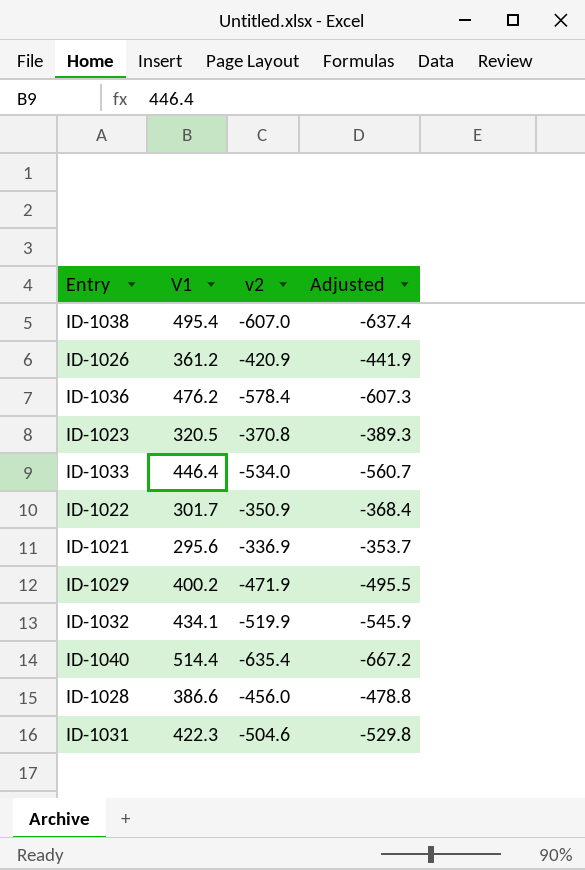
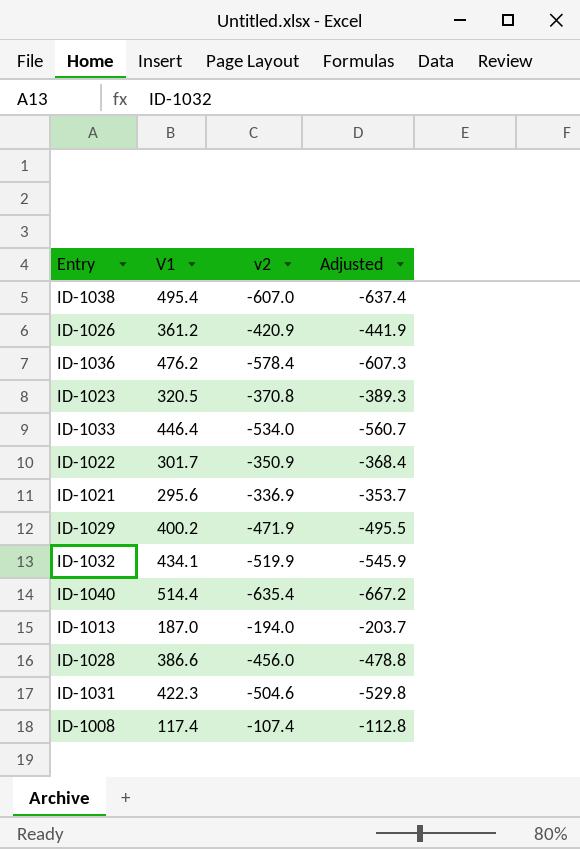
row ID-1013: none -> 187.0 | -194.0 | -203.7
row ID-1008: none -> 117.4 | -107.4 | -112.8

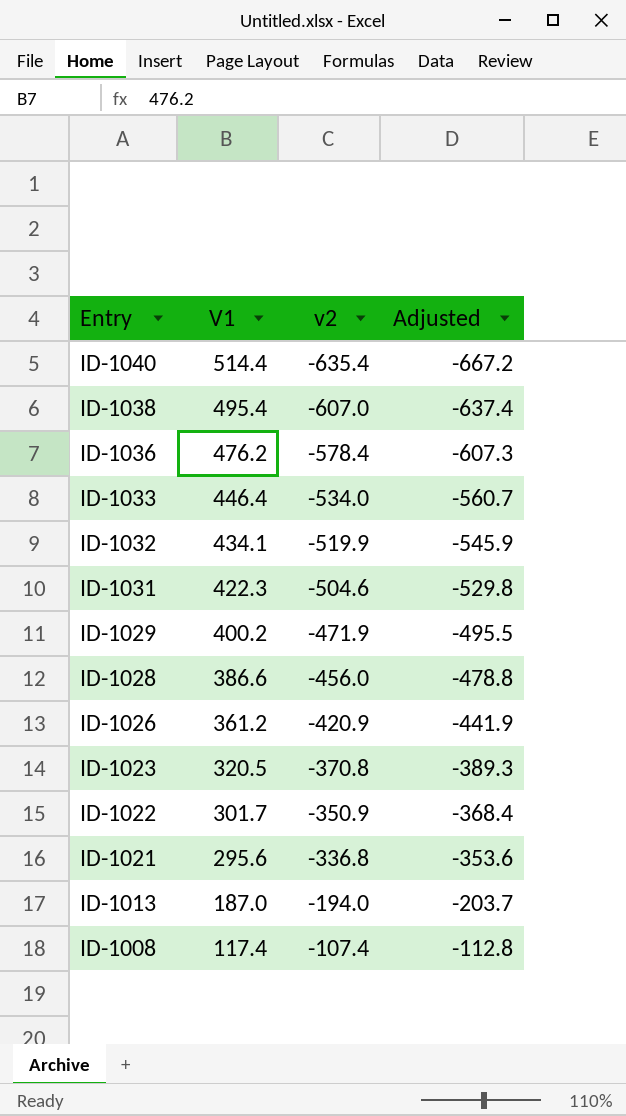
row order: none -> Entry descending
ID-1021 | v2: -336.9 -> -336.8
ID-1021 | Adjusted: -353.7 -> -353.6

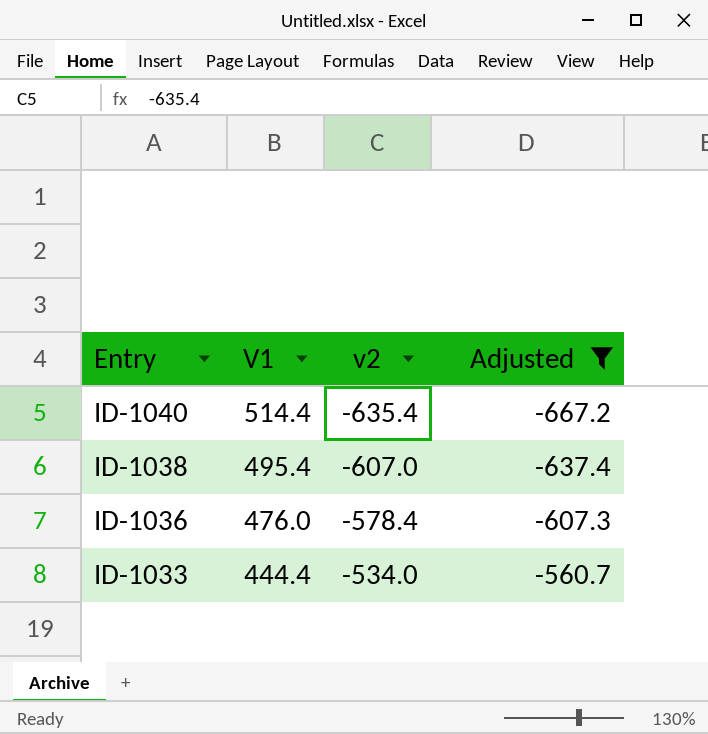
filter: none -> Adjusted <= -560.7
ID-1036 | V1: 476.2 -> 476.0
ID-1033 | V1: 446.4 -> 444.4

